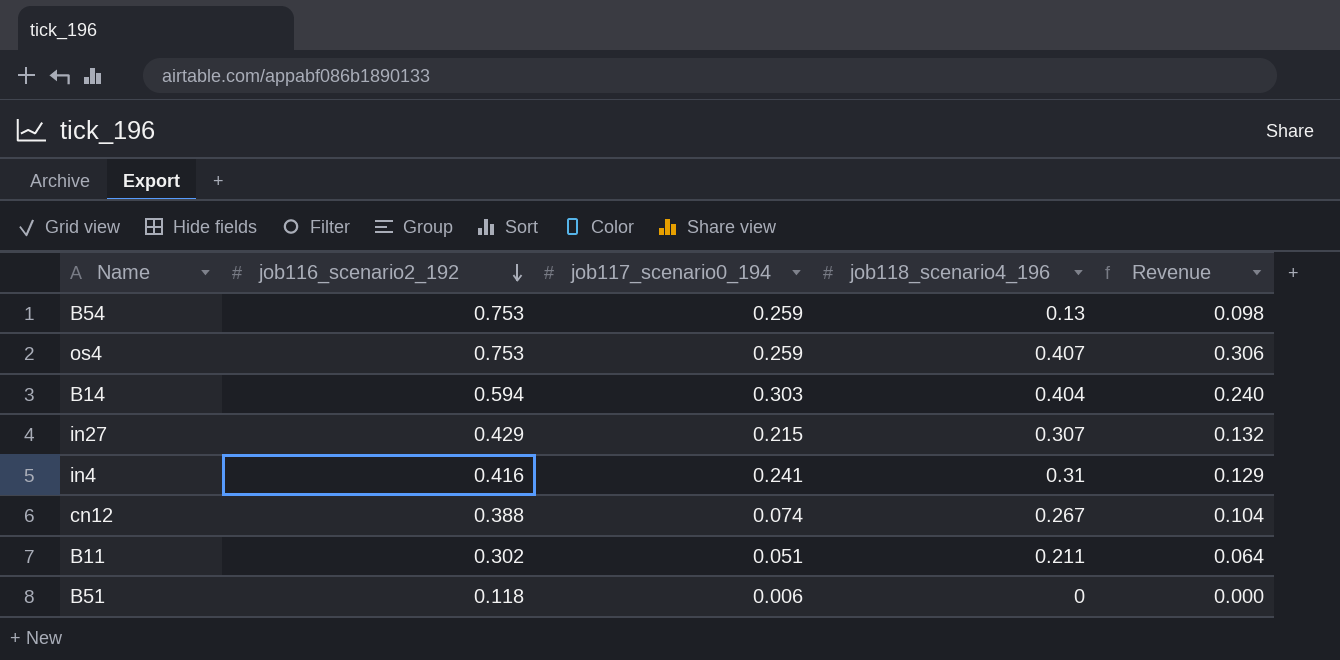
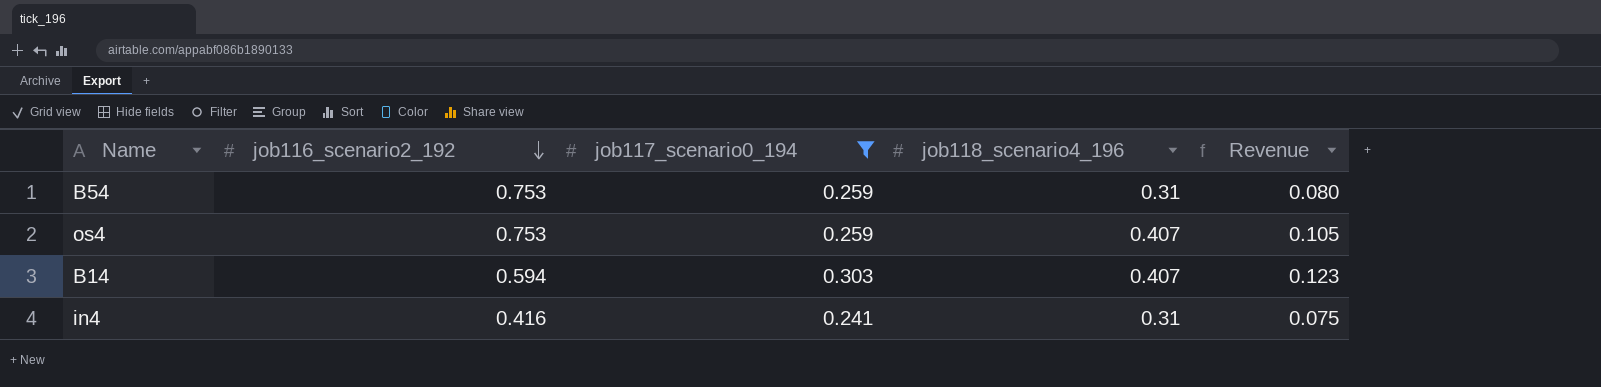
filter: none -> job117_scenario0_194 >= 0.241
column Revenue | formula: [job116_scenario2_192] * [job118_scenario4_196] -> [job117_scenario0_194] * [job118_scenario4_196]
B54 | job118_scenario4_196: 0.13 -> 0.31
B14 | job118_scenario4_196: 0.404 -> 0.407

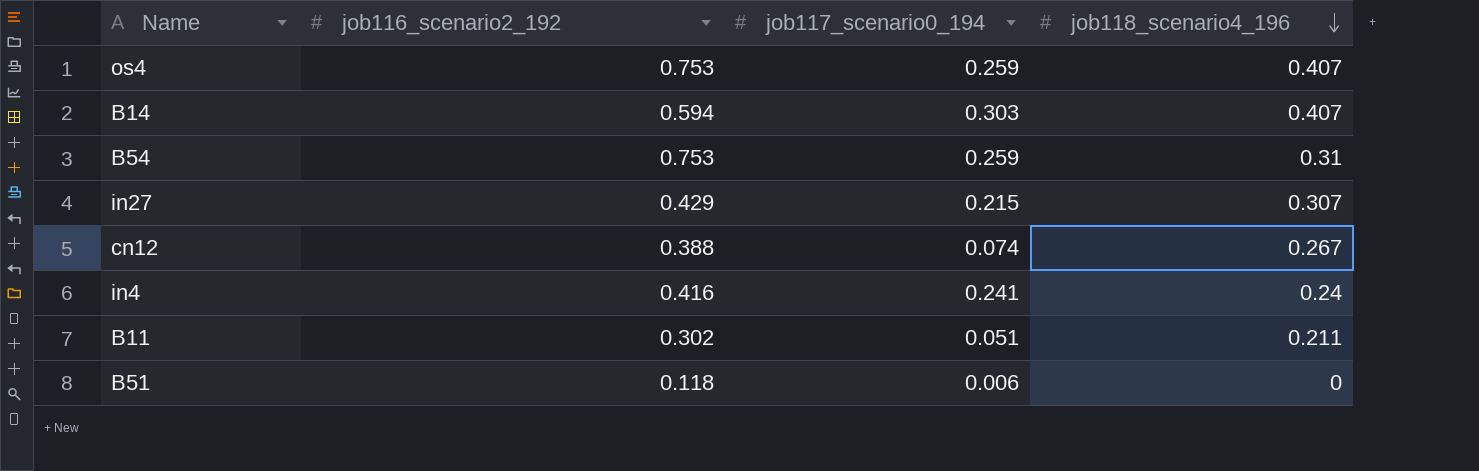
filter: job117_scenario0_194 >= 0.241 -> none
row order: job116_scenario2_192 descending -> job118_scenario4_196 descending
column Revenue | formula: [job117_scenario0_194] * [job118_scenario4_196] -> none
in4 | job118_scenario4_196: 0.31 -> 0.24

